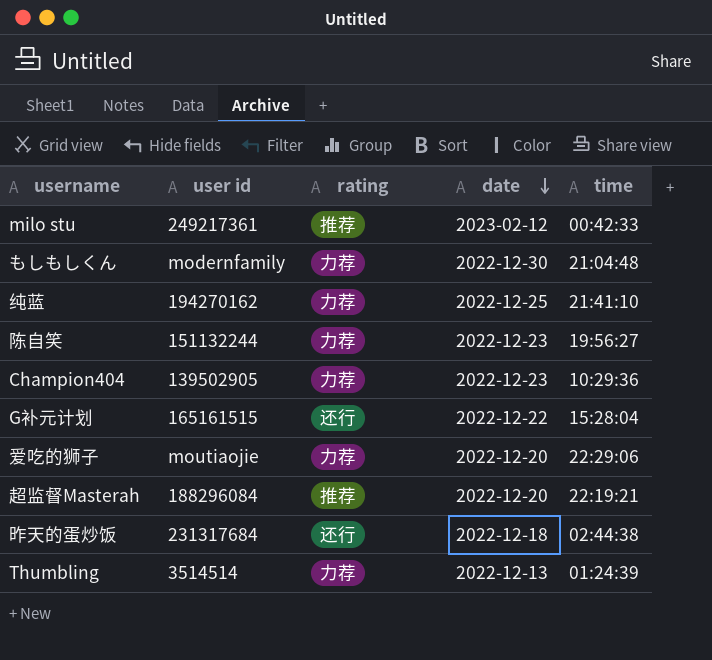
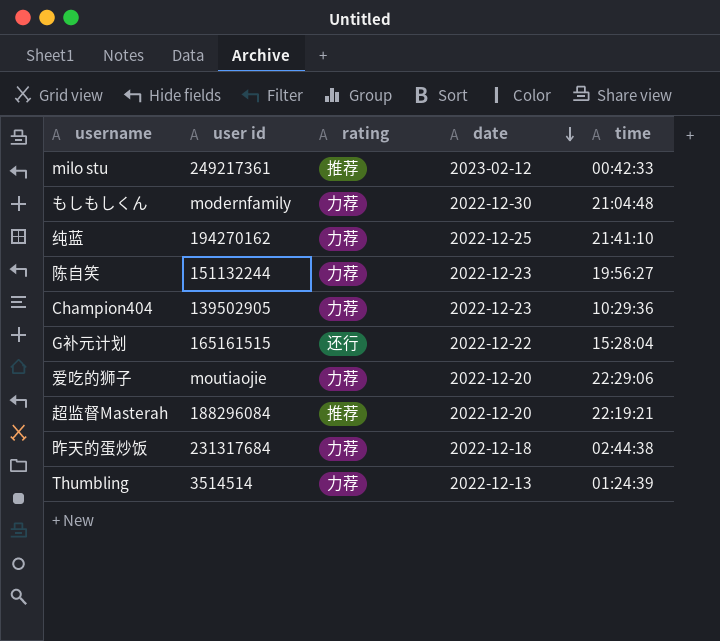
昨天的蛋炒饭 | rating: 还行 -> 力荐

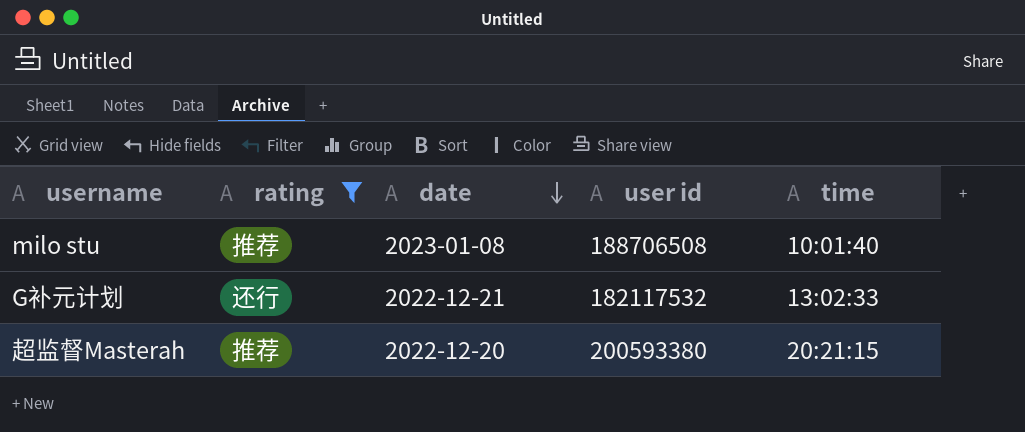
filter: none -> rating != 力荐
column user id | position: 2 -> 4
milo stu | date: 2023-02-12 -> 2023-01-08
milo stu | user id: 249217361 -> 188706508
milo stu | time: 00:42:33 -> 10:01:40
G补元计划 | date: 2022-12-22 -> 2022-12-21
G补元计划 | user id: 165161515 -> 182117532
G补元计划 | time: 15:28:04 -> 13:02:33
超监督Masterah | user id: 188296084 -> 200593380
超监督Masterah | time: 22:19:21 -> 20:21:15

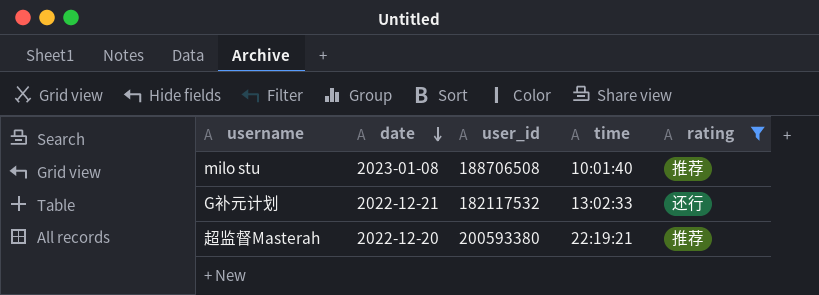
column name: user id -> user_id
column rating | position: 2 -> 5
超监督Masterah | time: 20:21:15 -> 22:19:21

